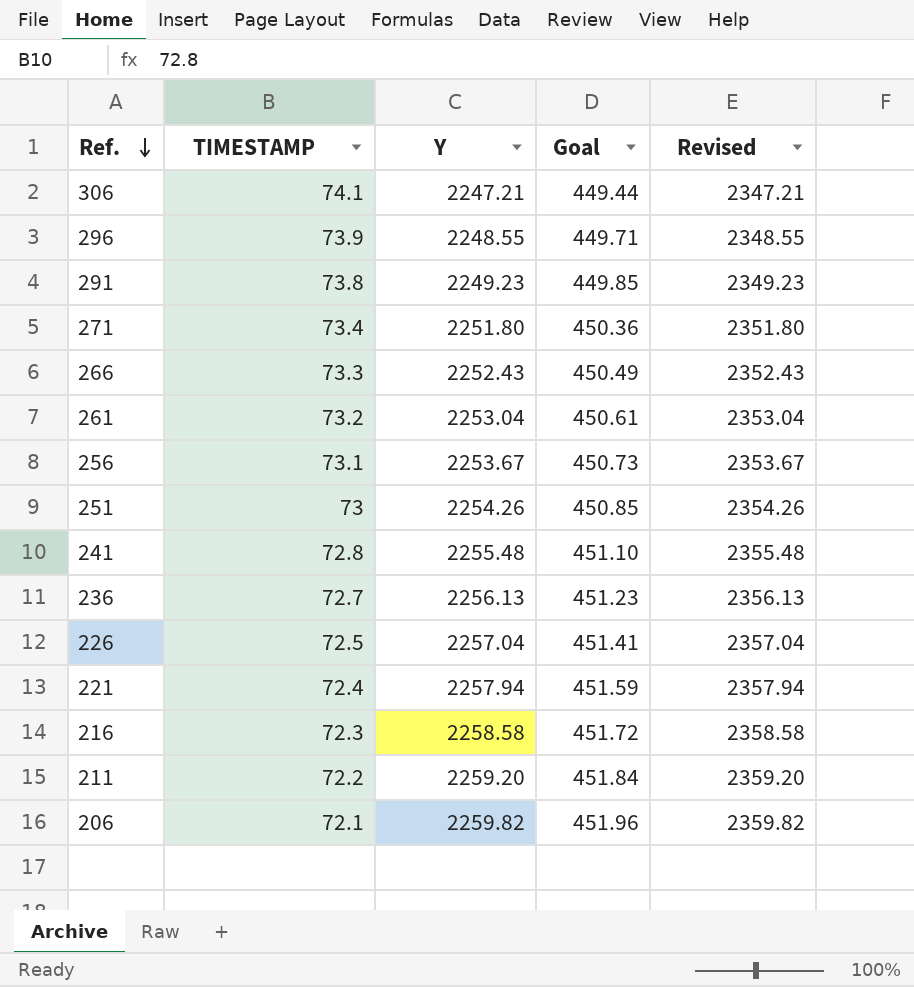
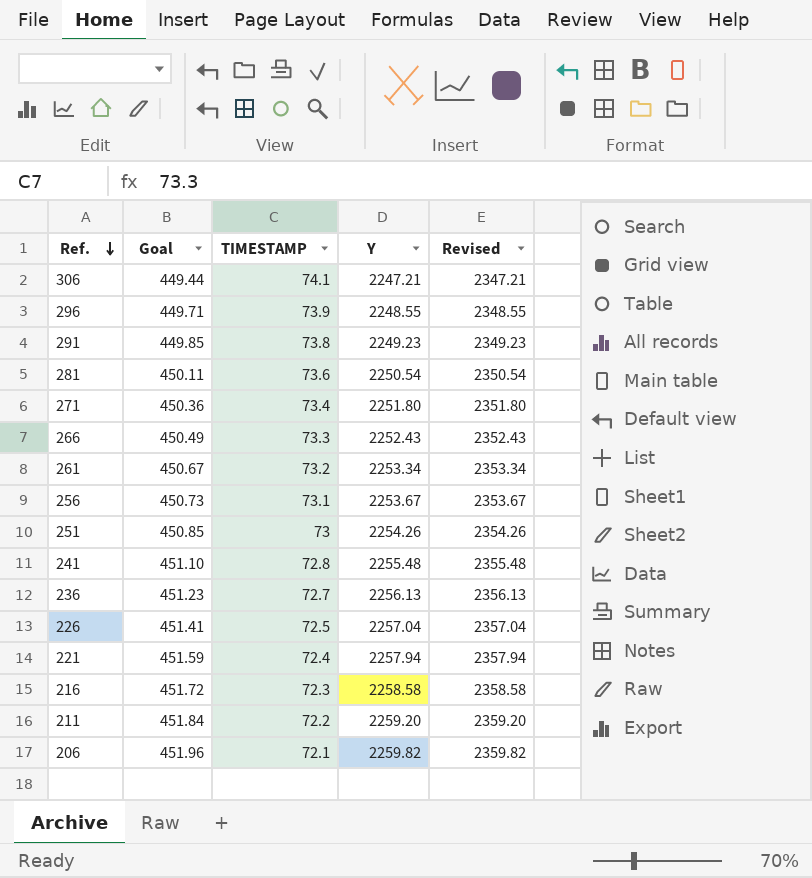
column Goal | position: 4 -> 2
row 281: none -> 450.11 | 73.6 | 2250.54 | 2350.54
261 | Goal: 450.61 -> 450.67
261 | Y: 2253.04 -> 2253.34
261 | Revised: 2353.04 -> 2353.34

